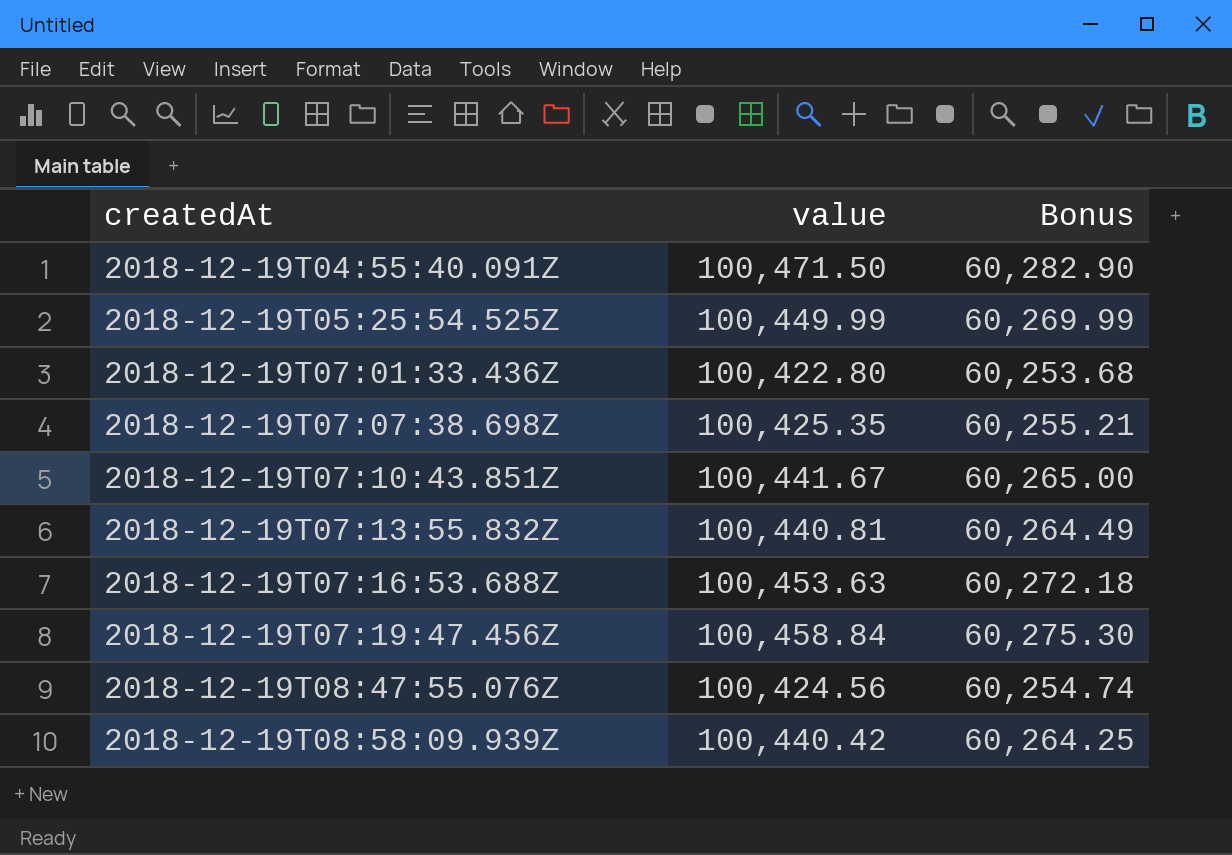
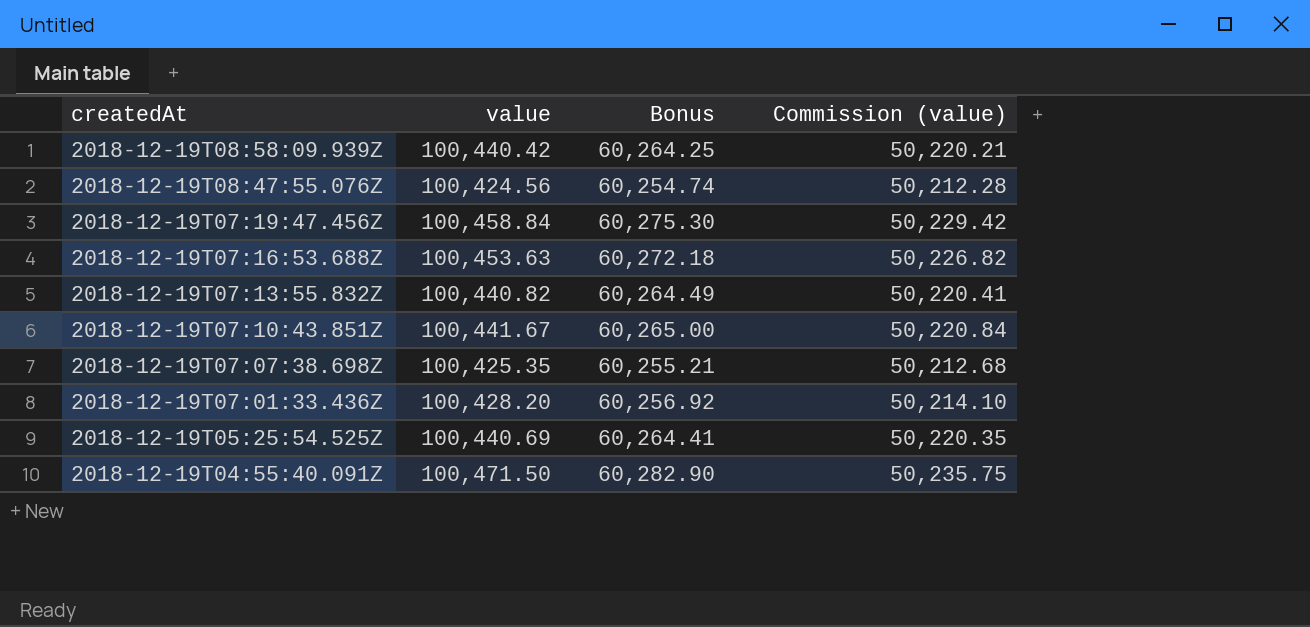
row order: createdAt ascending -> createdAt descending
column Commission (value) | formula: none -> [value] * 0.5
2018-12-19T07:13:55.832Z | value: 100,440.81 -> 100,440.82
2018-12-19T07:01:33.436Z | value: 100,422.80 -> 100,428.20
2018-12-19T07:01:33.436Z | Bonus: 60,253.68 -> 60,256.92
2018-12-19T05:25:54.525Z | value: 100,449.99 -> 100,440.69
2018-12-19T05:25:54.525Z | Bonus: 60,269.99 -> 60,264.41

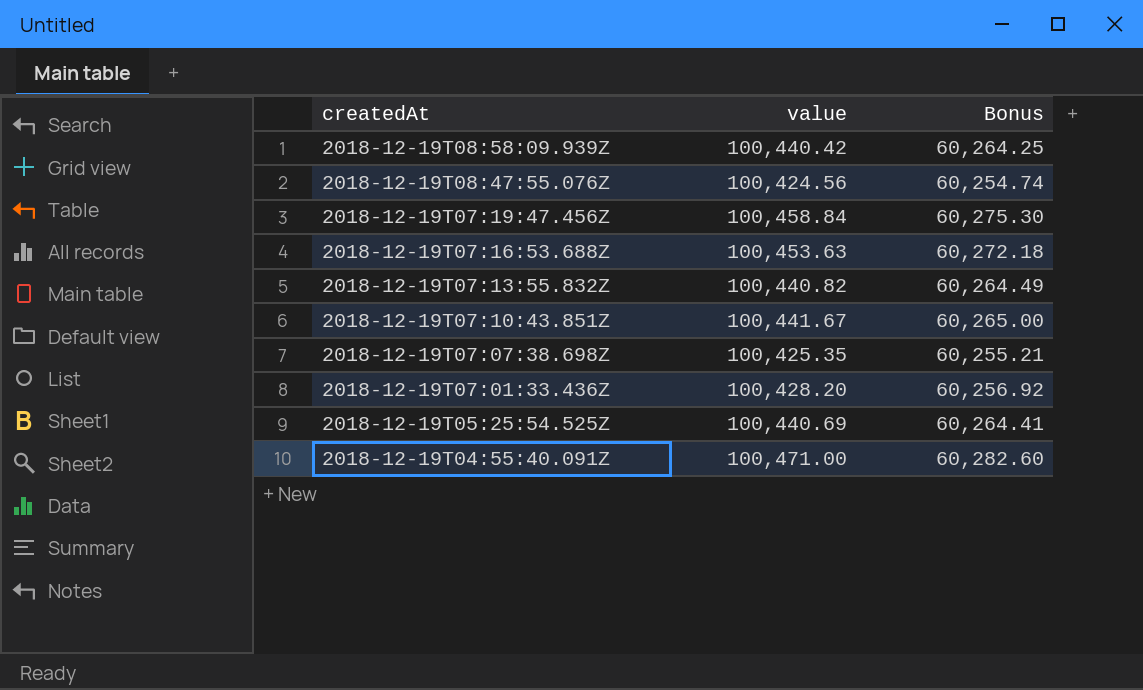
column Commission (value) | formula: [value] * 0.5 -> none
2018-12-19T04:55:40.091Z | value: 100,471.50 -> 100,471.00
2018-12-19T04:55:40.091Z | Bonus: 60,282.90 -> 60,282.60

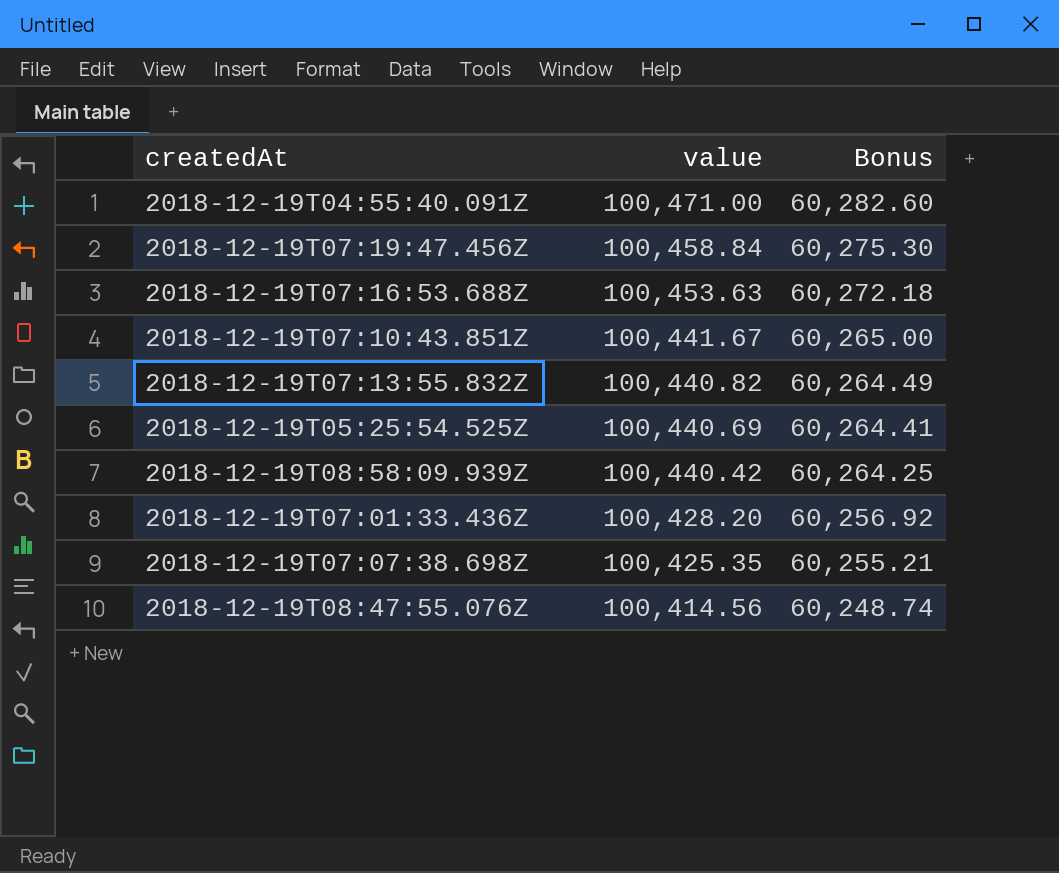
row order: createdAt descending -> value descending
2018-12-19T08:47:55.076Z | value: 100,424.56 -> 100,414.56
2018-12-19T08:47:55.076Z | Bonus: 60,254.74 -> 60,248.74

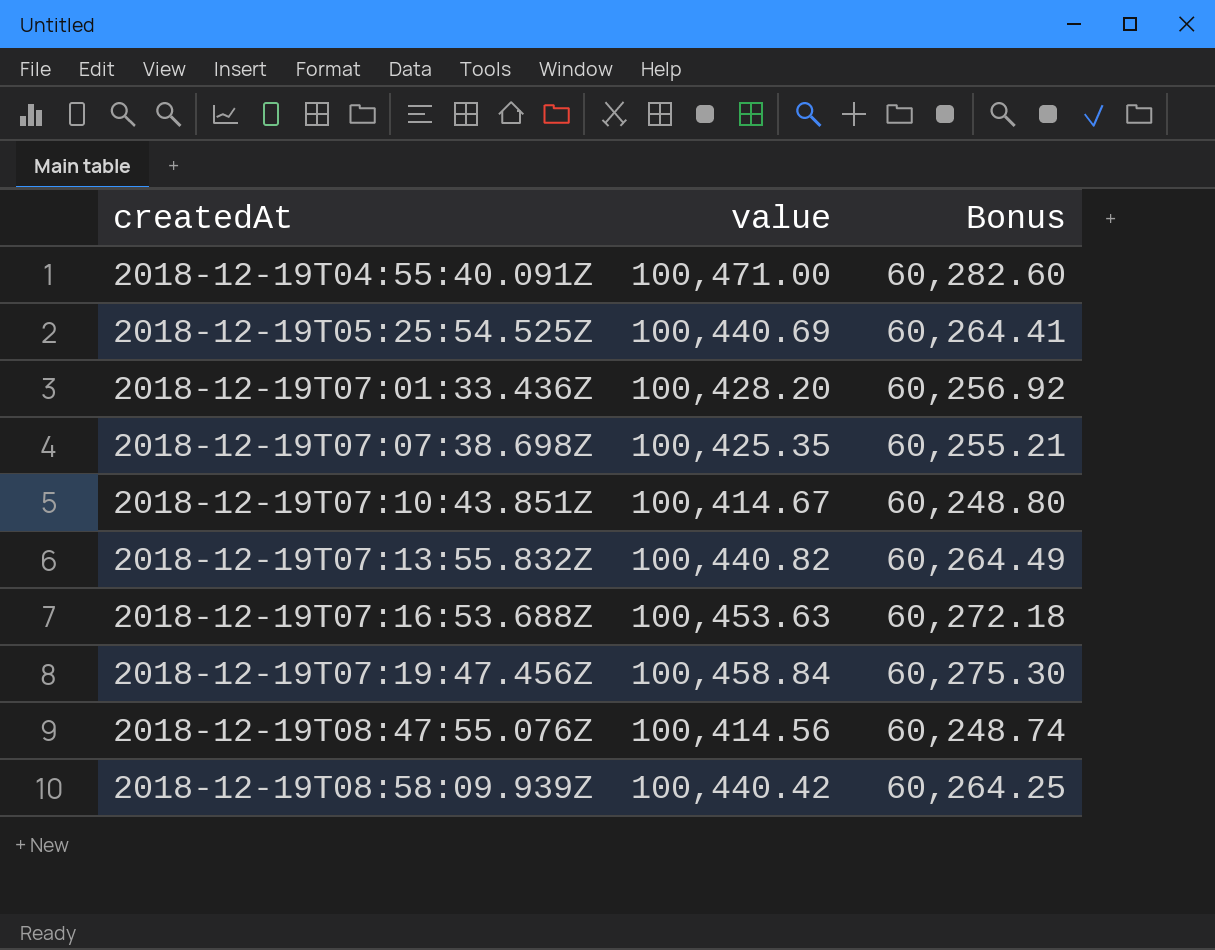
row order: value descending -> createdAt ascending
2018-12-19T07:10:43.851Z | value: 100,441.67 -> 100,414.67
2018-12-19T07:10:43.851Z | Bonus: 60,265.00 -> 60,248.80

